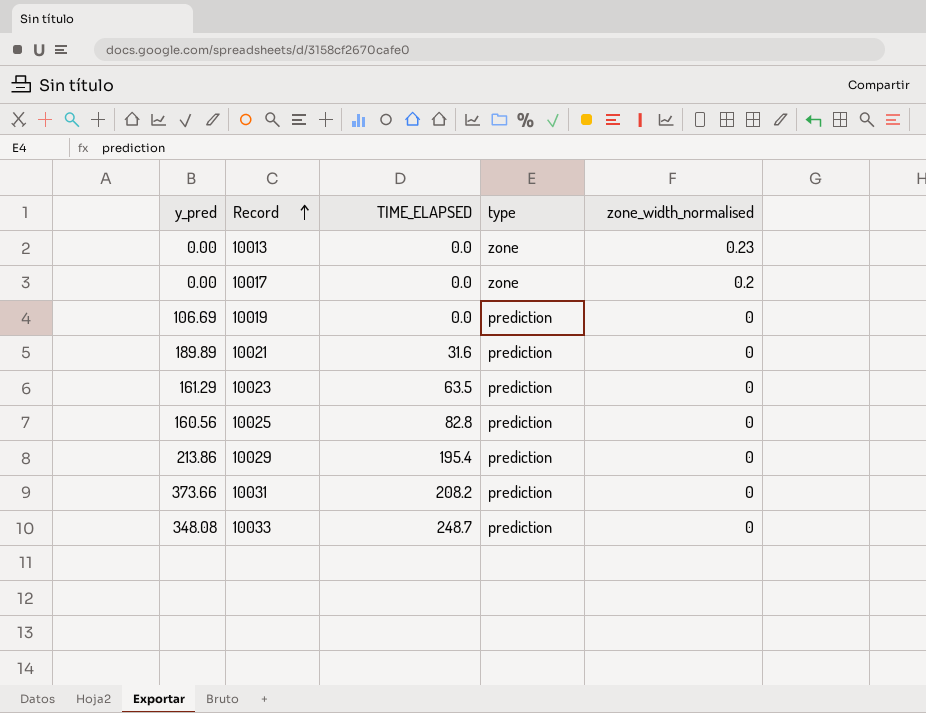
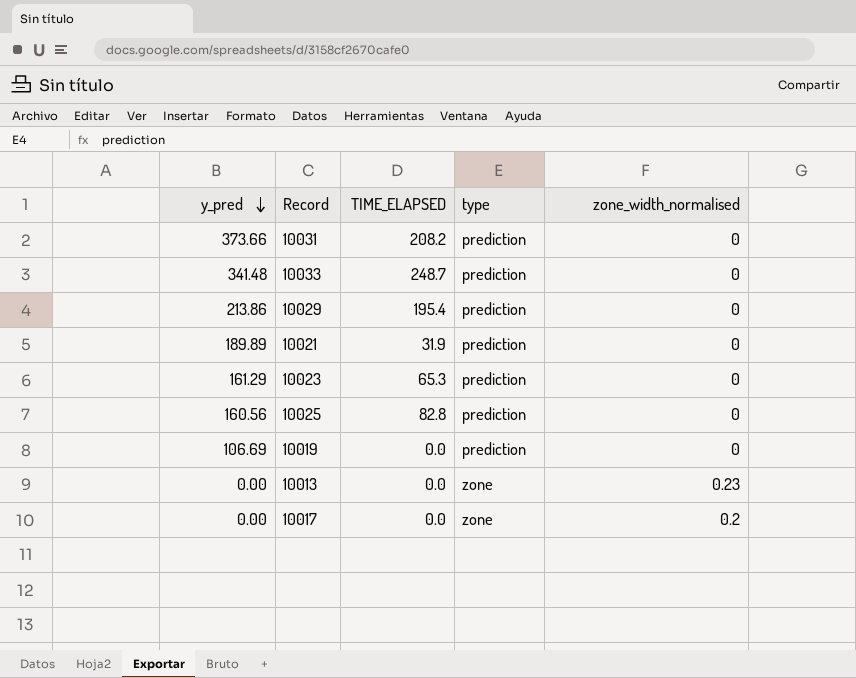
row order: Record ascending -> y_pred descending
10033 | y_pred: 348.08 -> 341.48
10021 | TIME_ELAPSED: 31.6 -> 31.9
10023 | TIME_ELAPSED: 63.5 -> 65.3

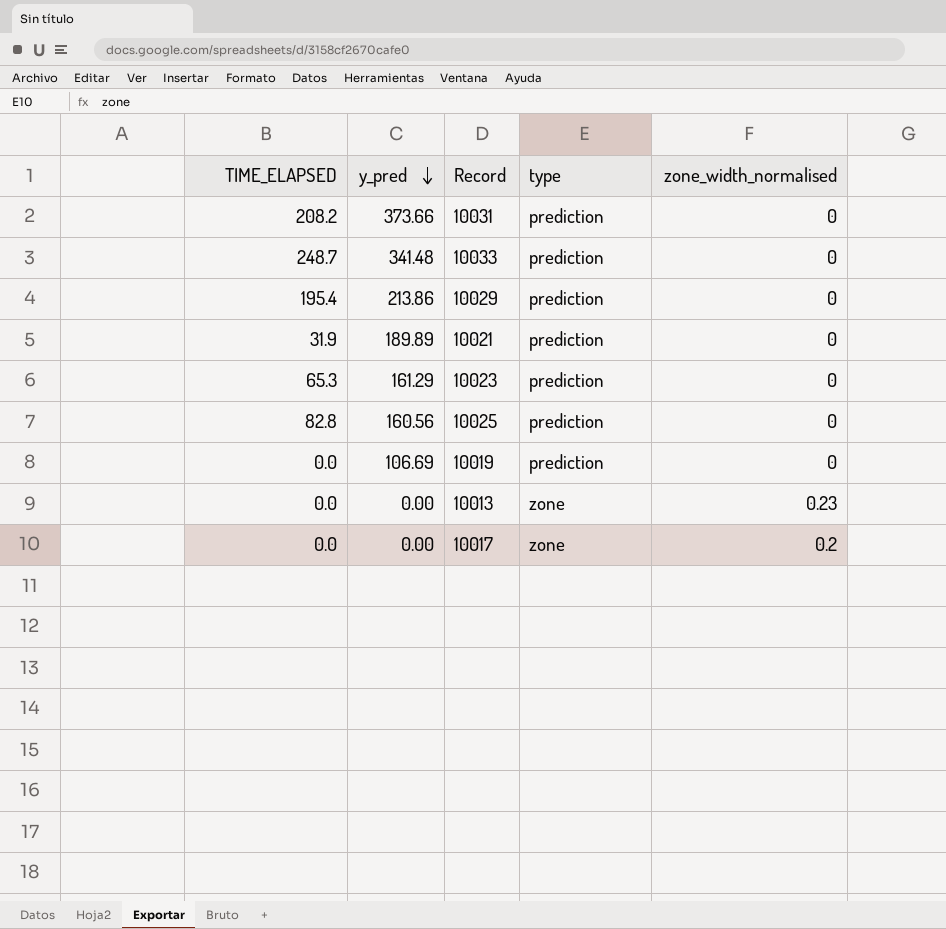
column TIME_ELAPSED | position: 3 -> 1

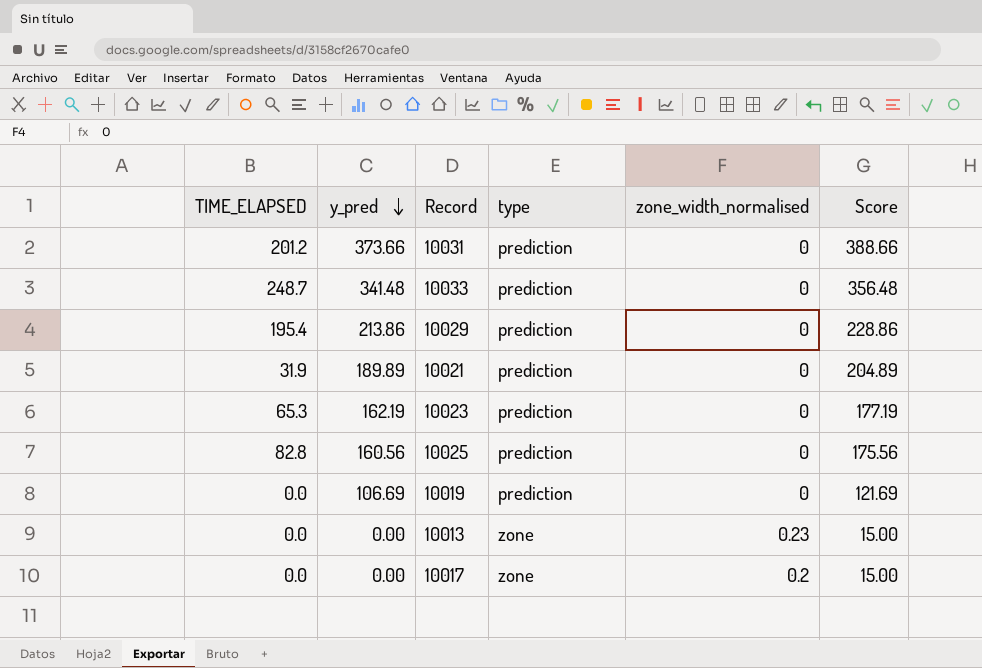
column Score | formula: none -> [y_pred] + 15
10031 | TIME_ELAPSED: 208.2 -> 201.2
10023 | y_pred: 161.29 -> 162.19

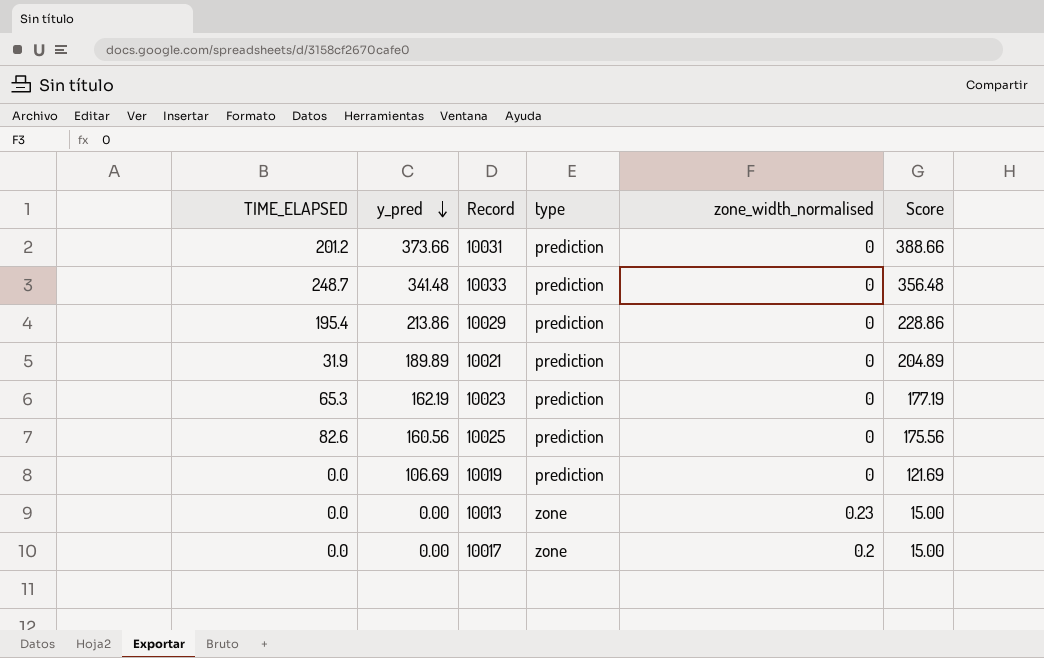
10025 | TIME_ELAPSED: 82.8 -> 82.6

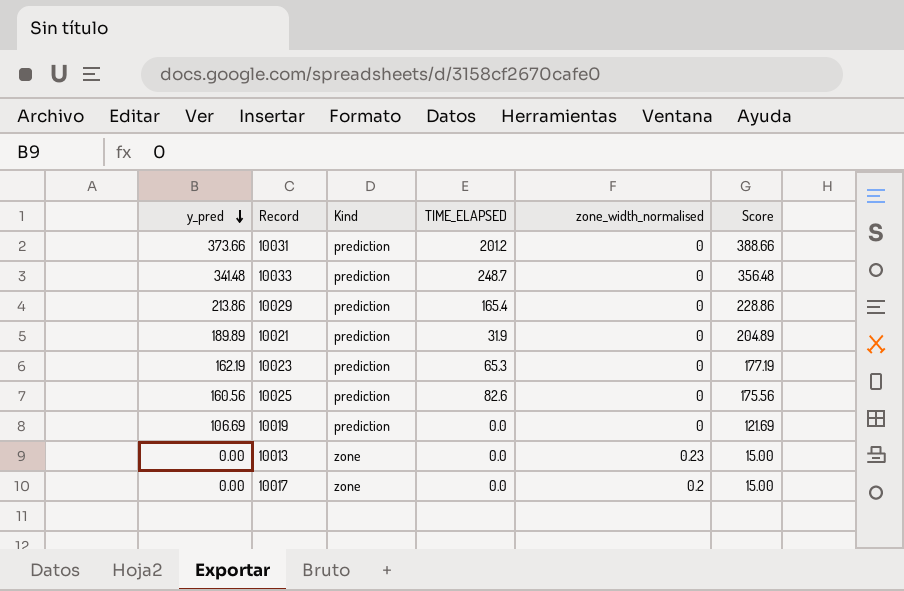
column name: type -> Kind
column TIME_ELAPSED | position: 1 -> 4
10029 | TIME_ELAPSED: 195.4 -> 165.4

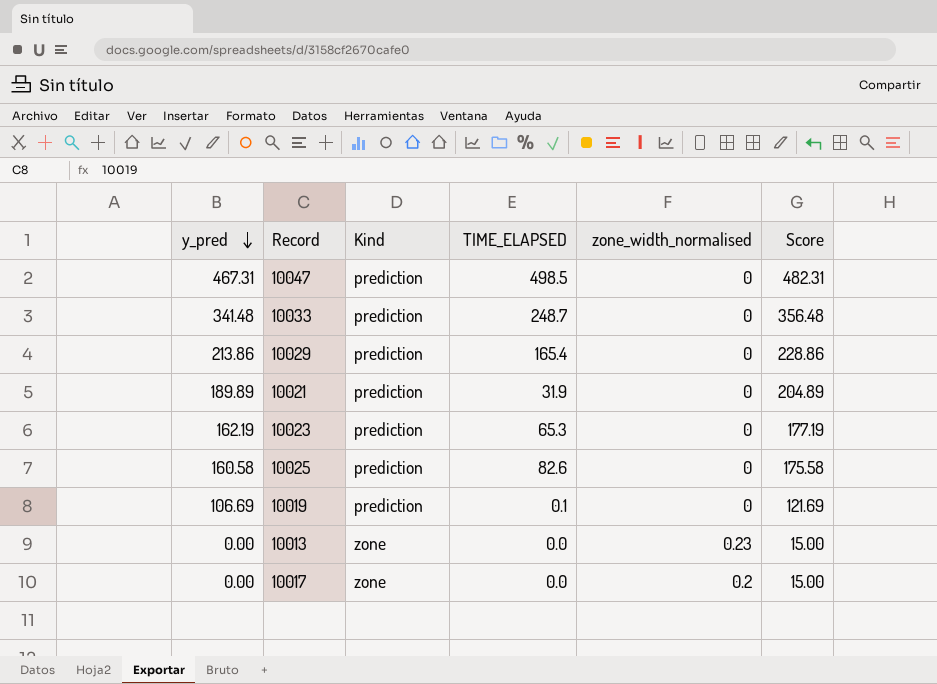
row 10031: 373.66 | prediction | 201.2 | 0 | 388.66 -> none
row 10047: none -> 467.31 | prediction | 498.5 | 0 | 482.31
10025 | y_pred: 160.56 -> 160.58
10025 | Score: 175.56 -> 175.58
10019 | TIME_ELAPSED: 0.0 -> 0.1

